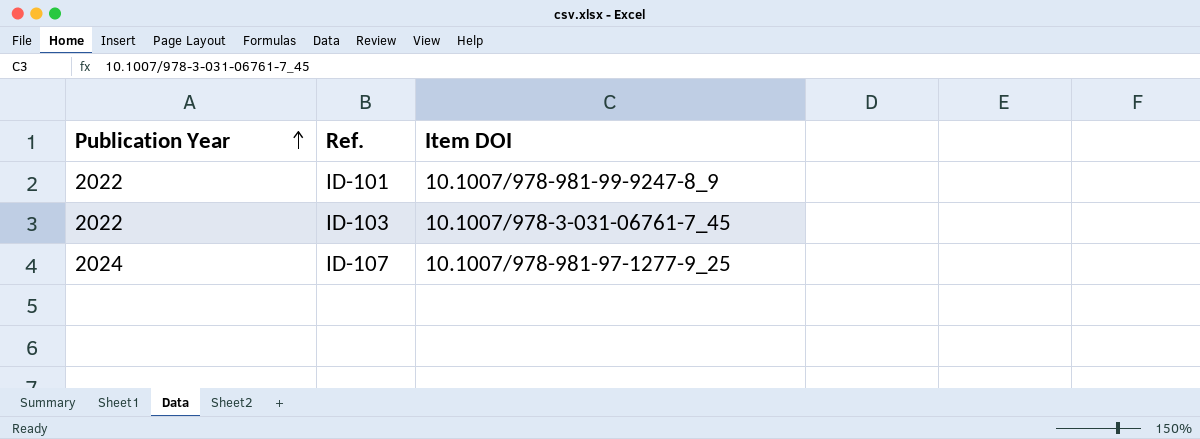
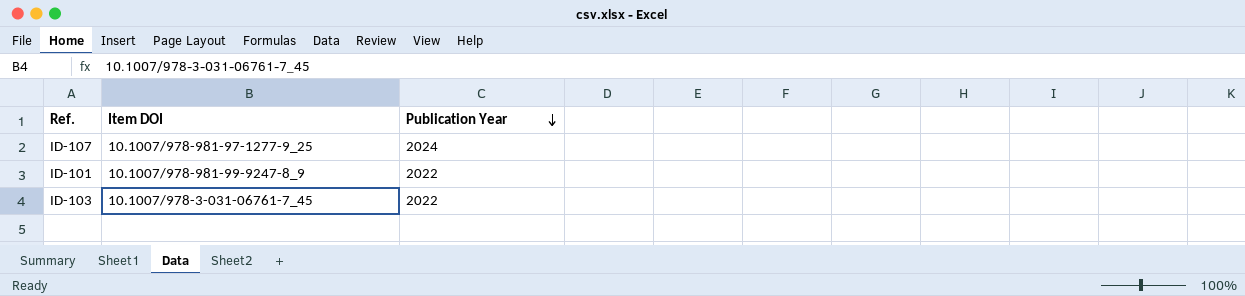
row order: Publication Year ascending -> Publication Year descending
column Publication Year | position: 1 -> 3

